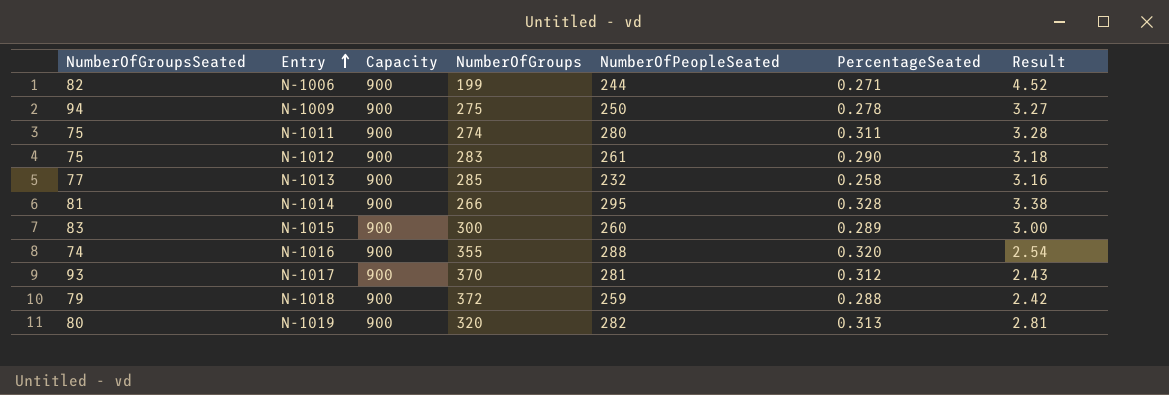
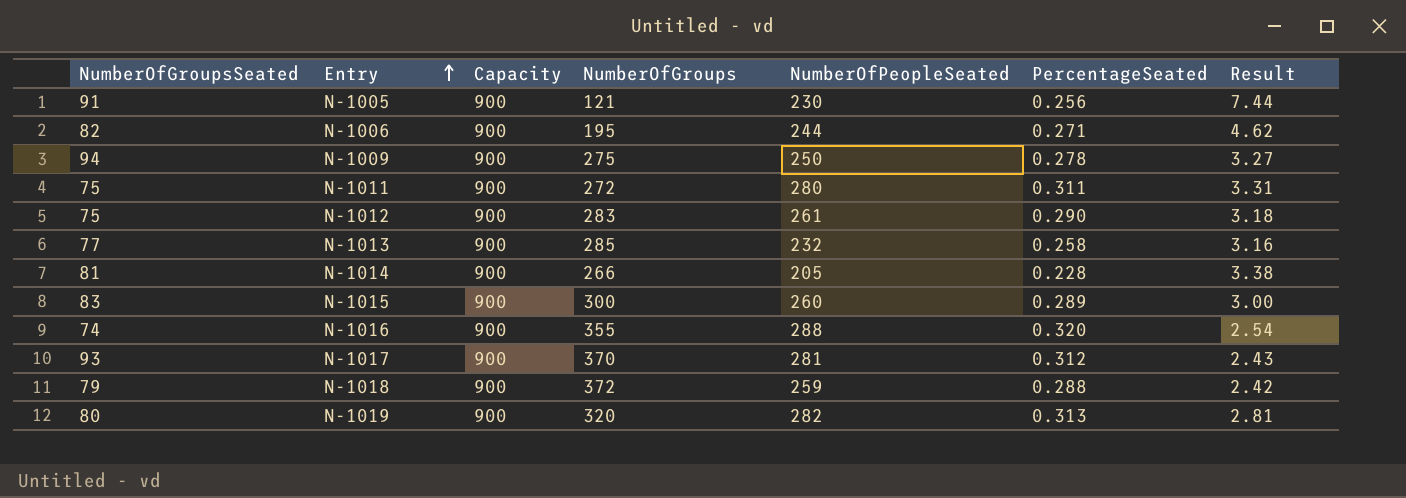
row N-1005: none -> 91 | 900 | 121 | 230 | 0.256 | 7.44
N-1006 | NumberOfGroups: 199 -> 195
N-1006 | Result: 4.52 -> 4.62
N-1011 | NumberOfGroups: 274 -> 272
N-1011 | Result: 3.28 -> 3.31
N-1014 | NumberOfPeopleSeated: 295 -> 205
N-1014 | PercentageSeated: 0.328 -> 0.228

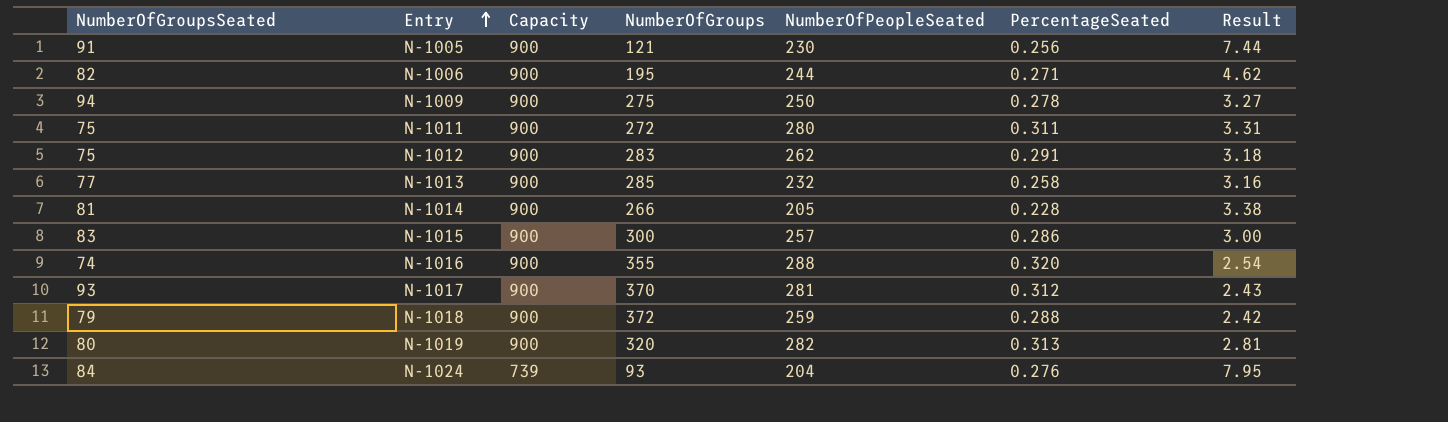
N-1012 | NumberOfPeopleSeated: 261 -> 262
N-1012 | PercentageSeated: 0.290 -> 0.291
N-1015 | NumberOfPeopleSeated: 260 -> 257
N-1015 | PercentageSeated: 0.289 -> 0.286
row N-1024: none -> 84 | 739 | 93 | 204 | 0.276 | 7.95

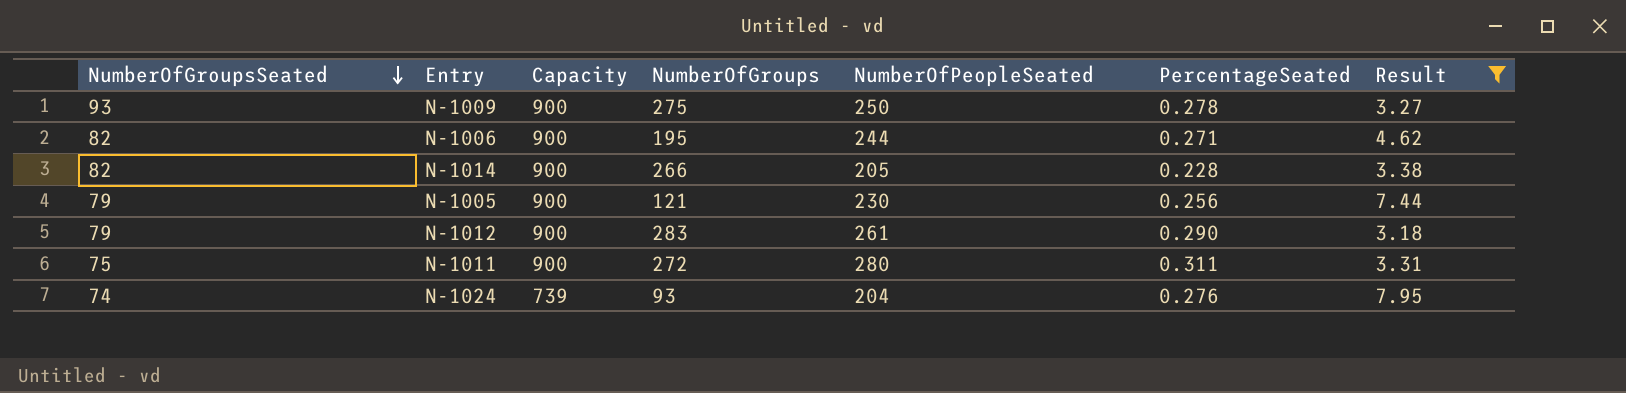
filter: none -> Result >= 3.18
row order: Entry ascending -> NumberOfGroupsSeated descending
N-1009 | NumberOfGroupsSeated: 94 -> 93
N-1014 | NumberOfGroupsSeated: 81 -> 82
N-1005 | NumberOfGroupsSeated: 91 -> 79
N-1012 | NumberOfGroupsSeated: 75 -> 79
N-1012 | NumberOfPeopleSeated: 262 -> 261
N-1012 | PercentageSeated: 0.291 -> 0.290
N-1024 | NumberOfGroupsSeated: 84 -> 74

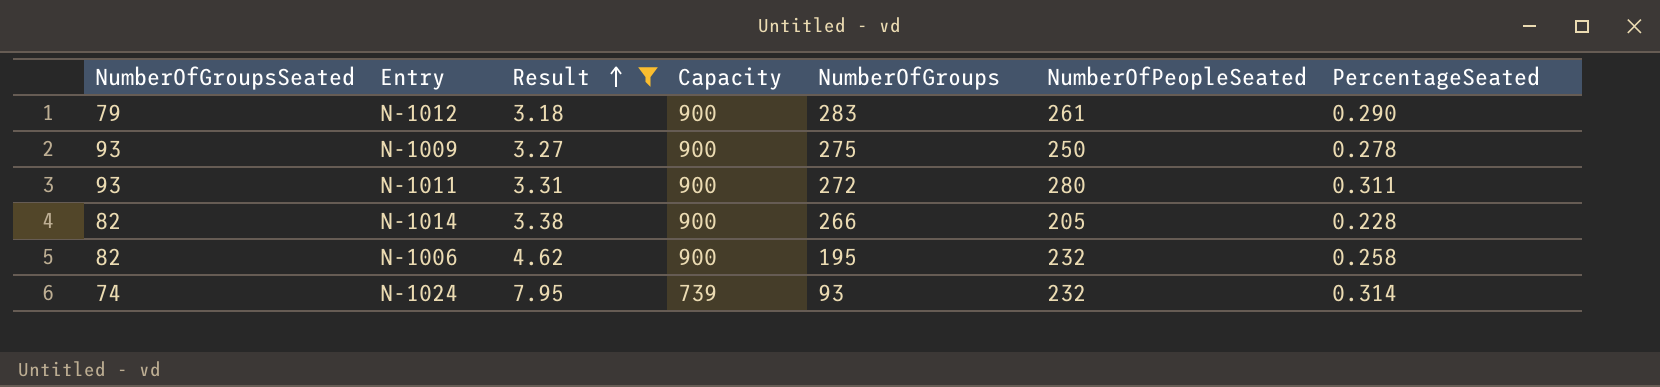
row order: NumberOfGroupsSeated descending -> Result ascending
column Result | position: 7 -> 3
row N-1005: 79 | 900 | 121 | 230 | 0.256 | 7.44 -> none
N-1011 | NumberOfGroupsSeated: 75 -> 93
N-1006 | NumberOfPeopleSeated: 244 -> 232
N-1006 | PercentageSeated: 0.271 -> 0.258
N-1024 | NumberOfPeopleSeated: 204 -> 232
N-1024 | PercentageSeated: 0.276 -> 0.314

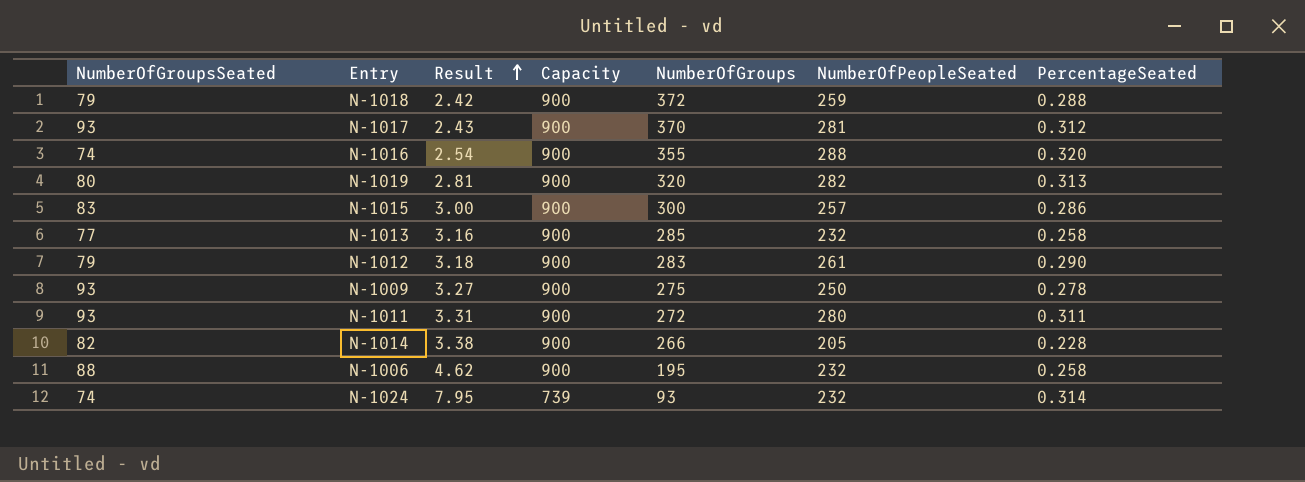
filter: Result >= 3.18 -> none
N-1006 | NumberOfGroupsSeated: 82 -> 88

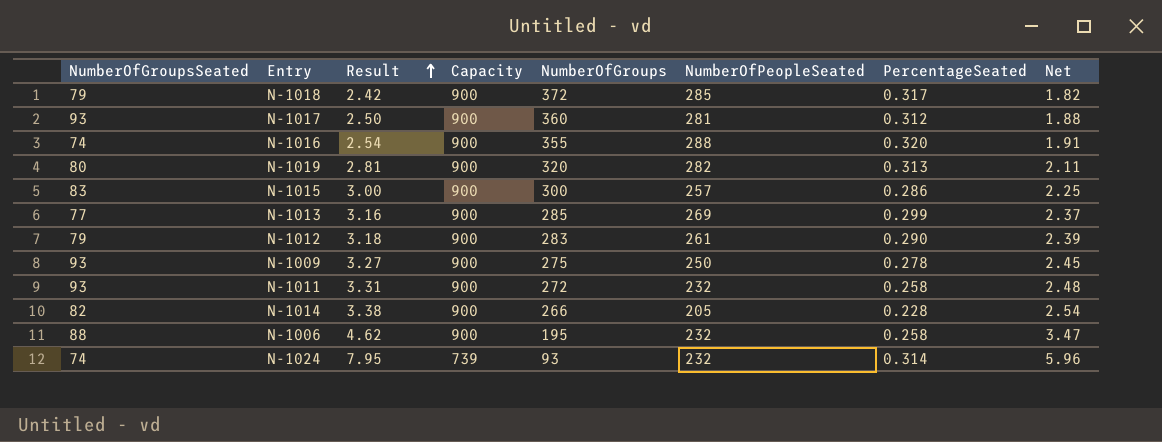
column Net | formula: none -> [Result] * 0.75
N-1018 | NumberOfPeopleSeated: 259 -> 285
N-1018 | PercentageSeated: 0.288 -> 0.317
N-1017 | Result: 2.43 -> 2.50
N-1017 | NumberOfGroups: 370 -> 360
N-1013 | NumberOfPeopleSeated: 232 -> 269
N-1013 | PercentageSeated: 0.258 -> 0.299
N-1011 | NumberOfPeopleSeated: 280 -> 232
N-1011 | PercentageSeated: 0.311 -> 0.258

